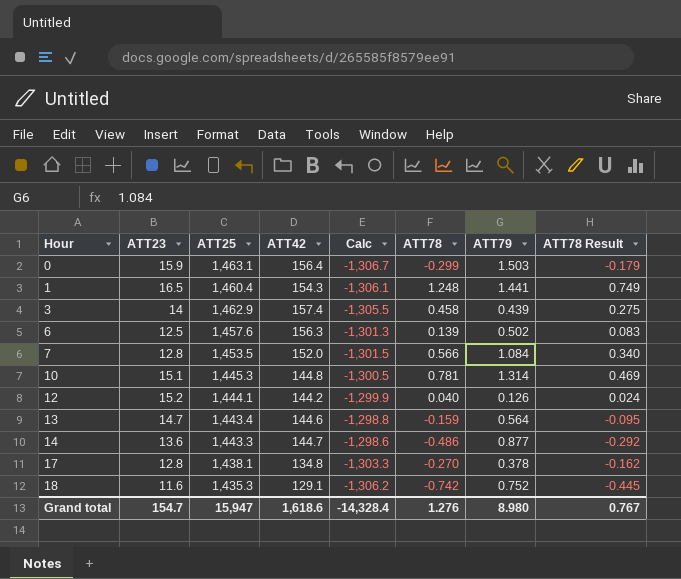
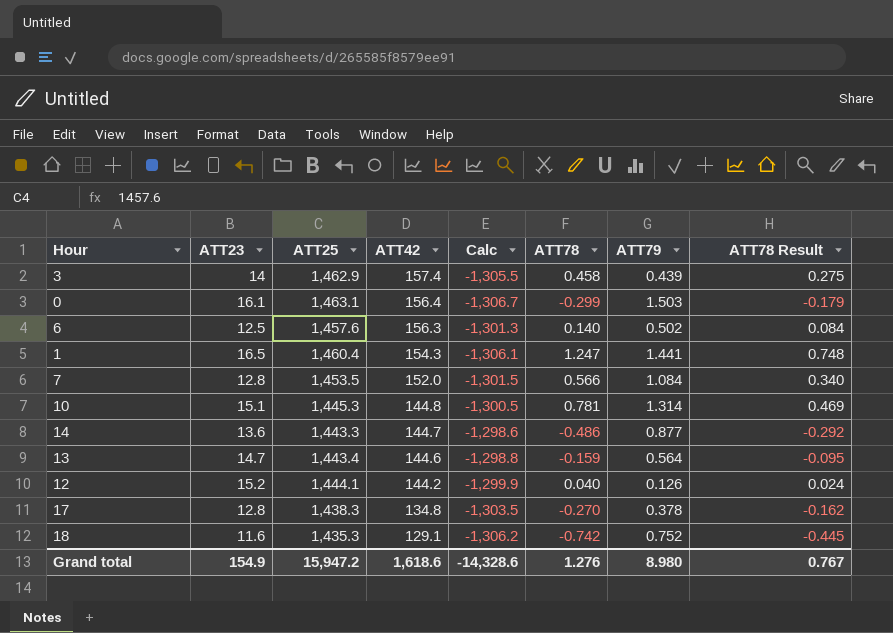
row order: Hour ascending -> ATT42 descending
0 | ATT23: 15.9 -> 16.1
6 | ATT78: 0.139 -> 0.140
6 | ATT78 Result: 0.083 -> 0.084
1 | ATT78: 1.248 -> 1.247
1 | ATT78 Result: 0.749 -> 0.748
17 | ATT25: 1,438.1 -> 1,438.3
17 | Calc: -1,303.3 -> -1,303.5
Grand total | ATT23: 154.7 -> 154.9
Grand total | ATT25: 15,947 -> 15,947.2
Grand total | Calc: -14,328.4 -> -14,328.6

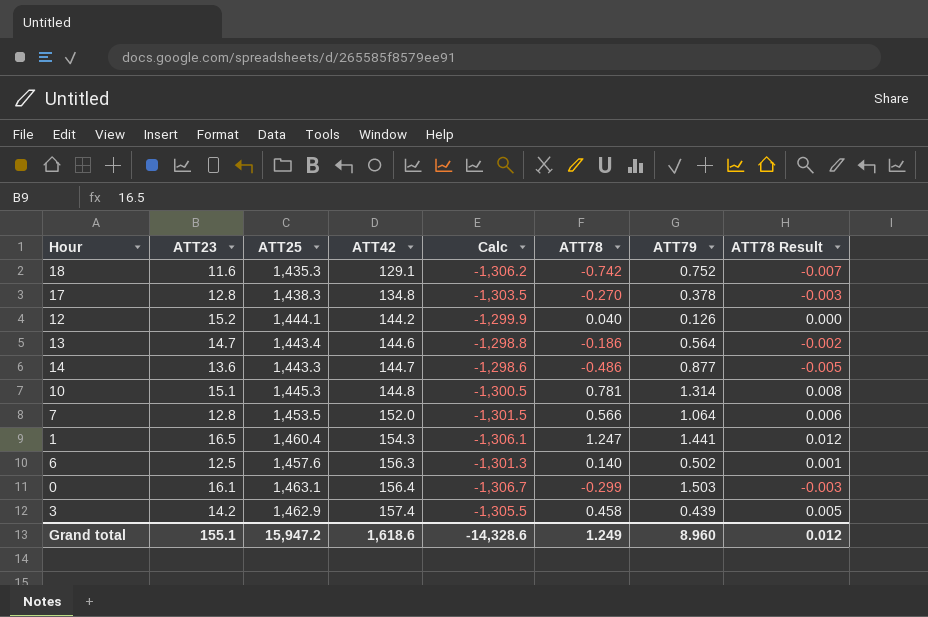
row order: ATT42 descending -> ATT42 ascending
column ATT78 Result | formula: [ATT78] * 0.6 -> [ATT78] * 0.01
13 | ATT78: -0.159 -> -0.186
7 | ATT79: 1.084 -> 1.064
3 | ATT23: 14 -> 14.2
Grand total | ATT23: 154.9 -> 155.1
Grand total | ATT78: 1.276 -> 1.249
Grand total | ATT79: 8.980 -> 8.960
Grand total | ATT78 Result: 0.767 -> 0.012

